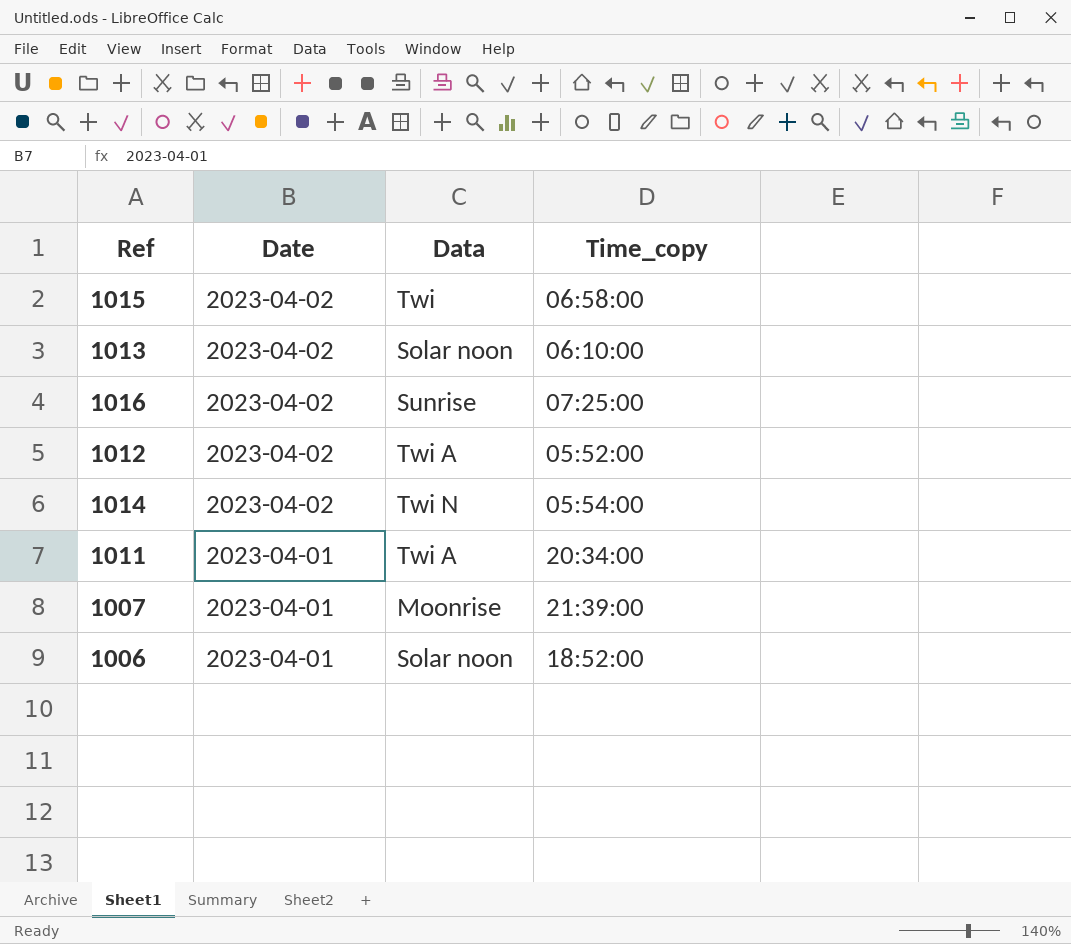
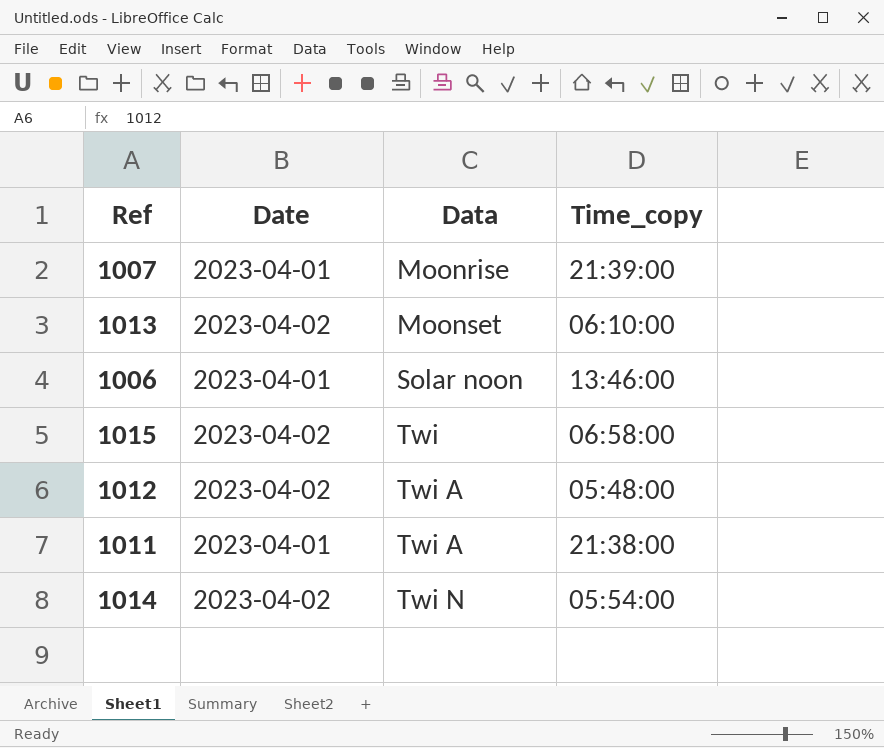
row order: Date descending -> Data ascending
row 1016: 2023-04-02 | Sunrise | 07:25:00 -> none
1013 | Data: Solar noon -> Moonset
1006 | Time_copy: 18:52:00 -> 13:46:00
1012 | Time_copy: 05:52:00 -> 05:48:00
1011 | Time_copy: 20:34:00 -> 21:38:00

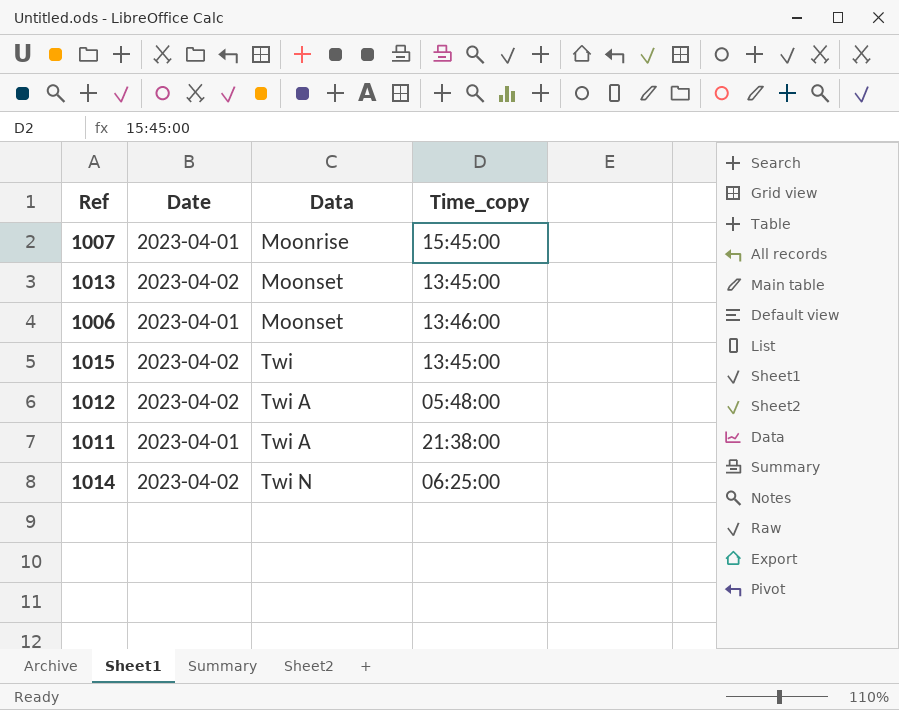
1007 | Time_copy: 21:39:00 -> 15:45:00
1013 | Time_copy: 06:10:00 -> 13:45:00
1006 | Data: Solar noon -> Moonset
1015 | Time_copy: 06:58:00 -> 13:45:00
1014 | Time_copy: 05:54:00 -> 06:25:00

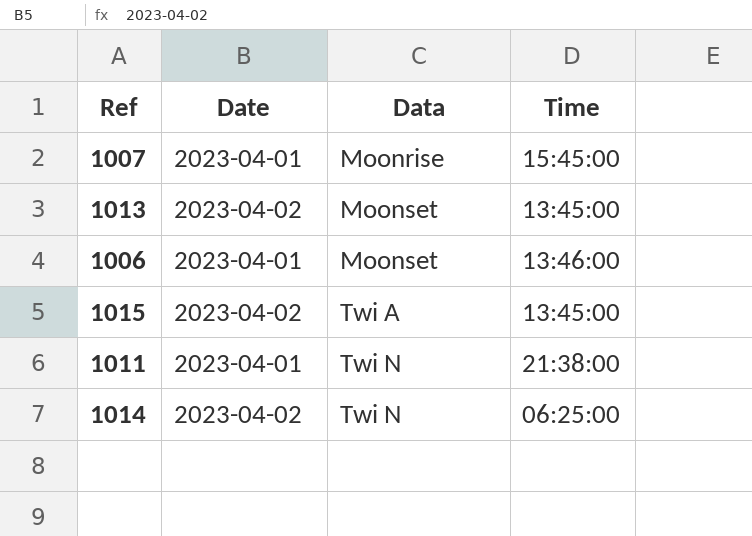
column name: Time_copy -> Time
row 1012: 2023-04-02 | Twi A | 05:48:00 -> none
1015 | Data: Twi -> Twi A
1011 | Data: Twi A -> Twi N

